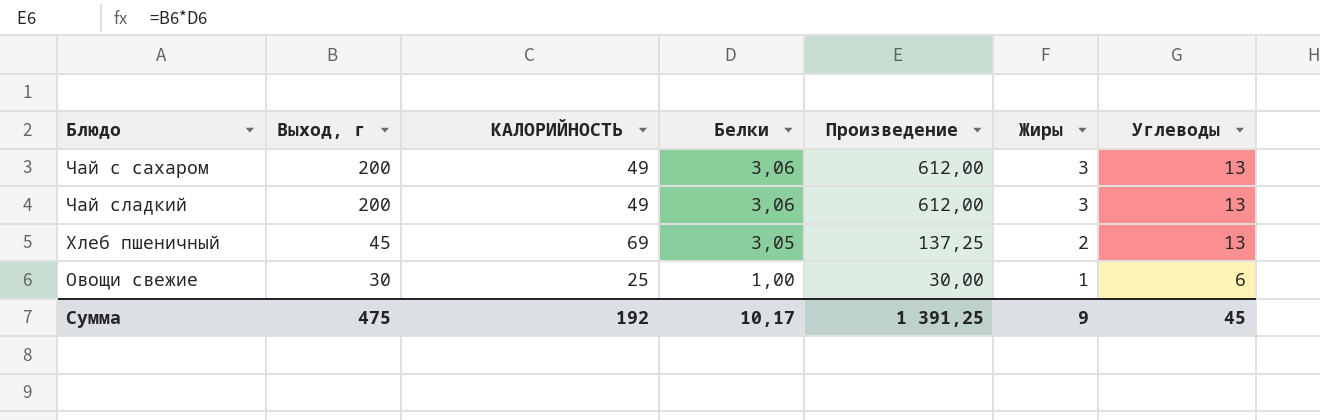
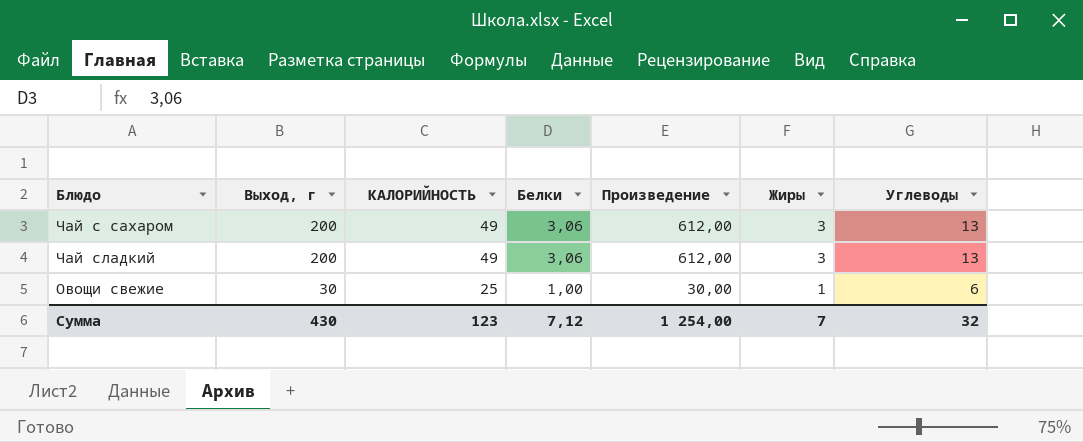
row Хлеб пшеничный: 45 | 69 | 3,05 | 137,25 | 2 | 13 -> none
Сумма | Выход, г: 475 -> 430
Сумма | КАЛОРИЙНОСТЬ: 192 -> 123
Сумма | Белки: 10,17 -> 7,12
Сумма | Произведение: 1 391,25 -> 1 254,00
Сумма | Жиры: 9 -> 7
Сумма | Углеводы: 45 -> 32

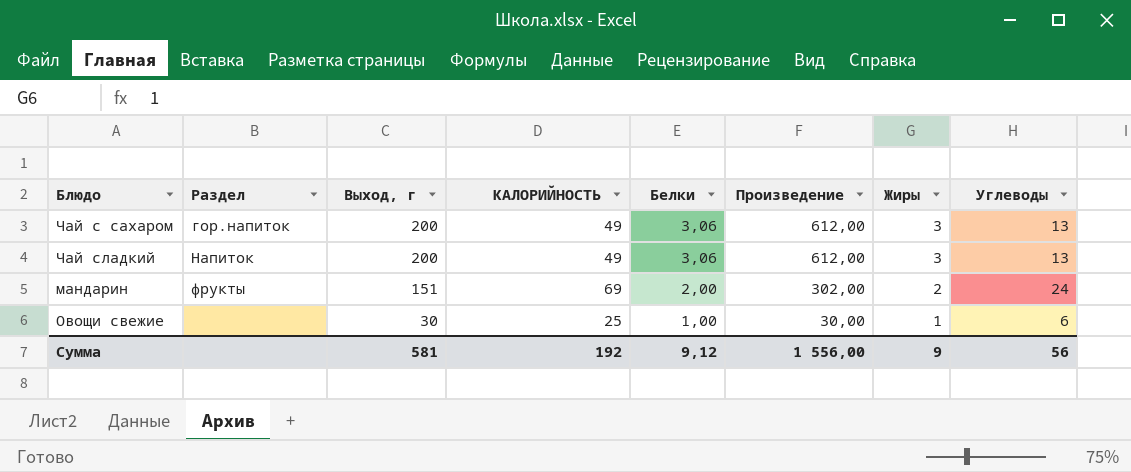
column Раздел | position: none -> 2
row мандарин: none -> фрукты | 151 | 69 | 2,00 | 302,00 | 2 | 24
Сумма | Выход, г: 430 -> 581
Сумма | КАЛОРИЙНОСТЬ: 123 -> 192
Сумма | Белки: 7,12 -> 9,12
Сумма | Произведение: 1 254,00 -> 1 556,00
Сумма | Жиры: 7 -> 9
Сумма | Углеводы: 32 -> 56

